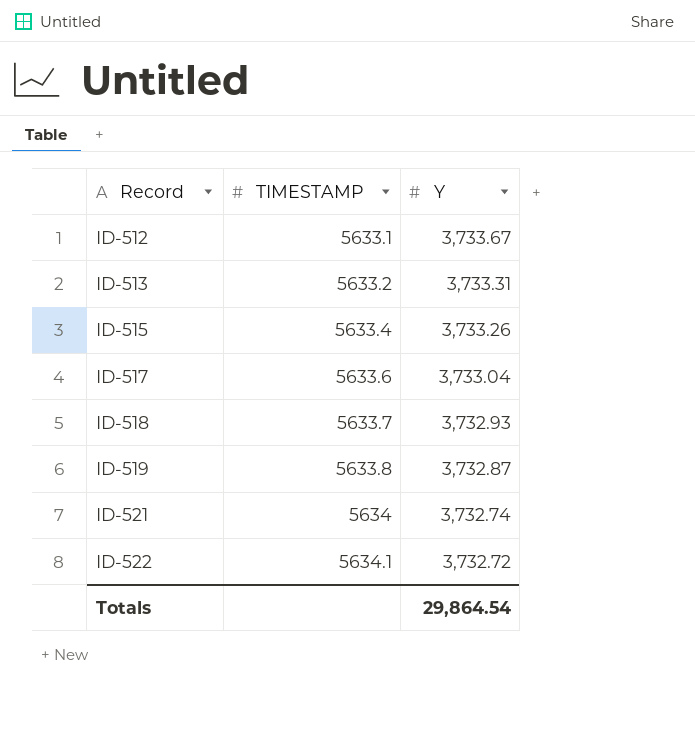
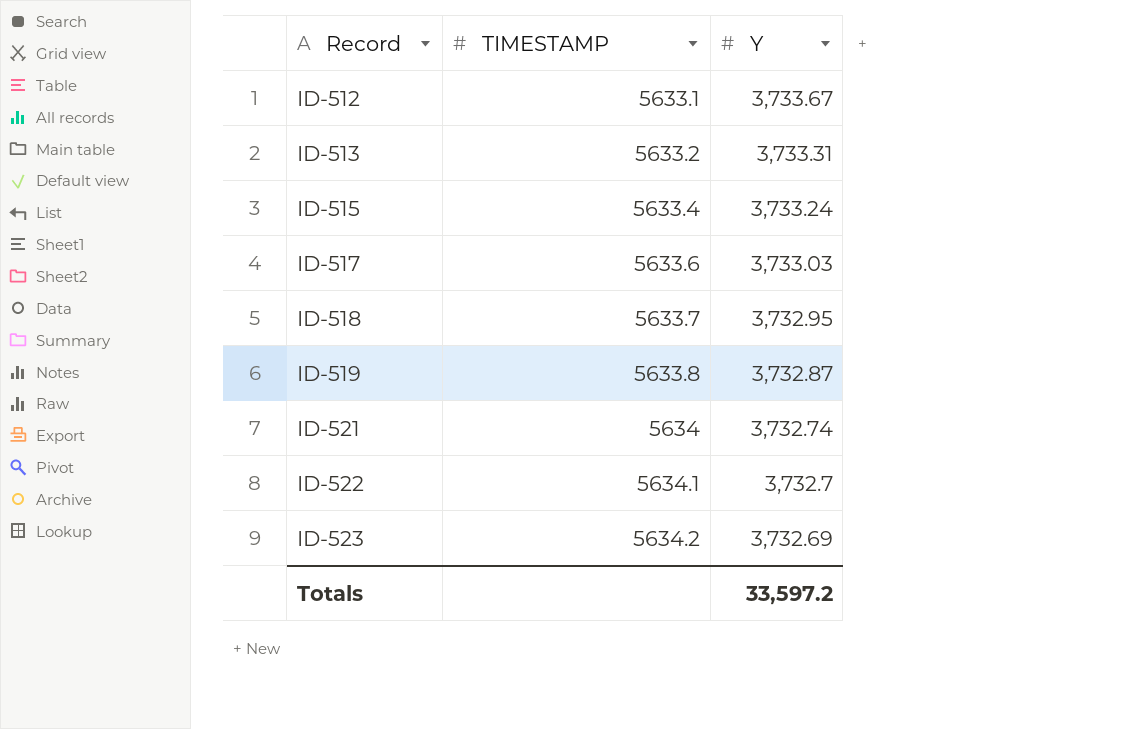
ID-515 | Y: 3,733.26 -> 3,733.24
ID-517 | Y: 3,733.04 -> 3,733.03
ID-518 | Y: 3,732.93 -> 3,732.95
ID-522 | Y: 3,732.72 -> 3,732.7
row ID-523: none -> 5634.2 | 3,732.69
Totals | Y: 29,864.54 -> 33,597.2

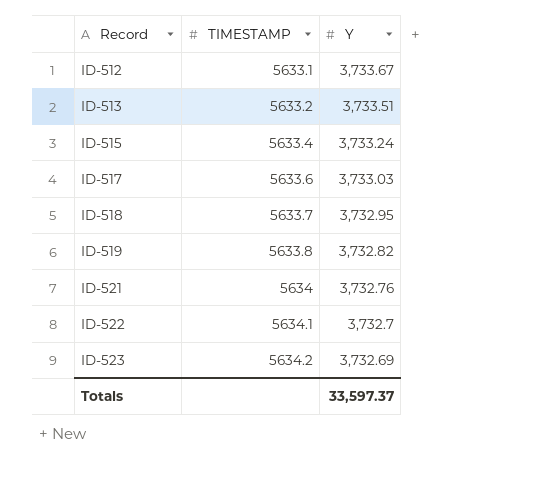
ID-513 | Y: 3,733.31 -> 3,733.51
ID-519 | Y: 3,732.87 -> 3,732.82
ID-521 | Y: 3,732.74 -> 3,732.76
Totals | Y: 33,597.2 -> 33,597.37

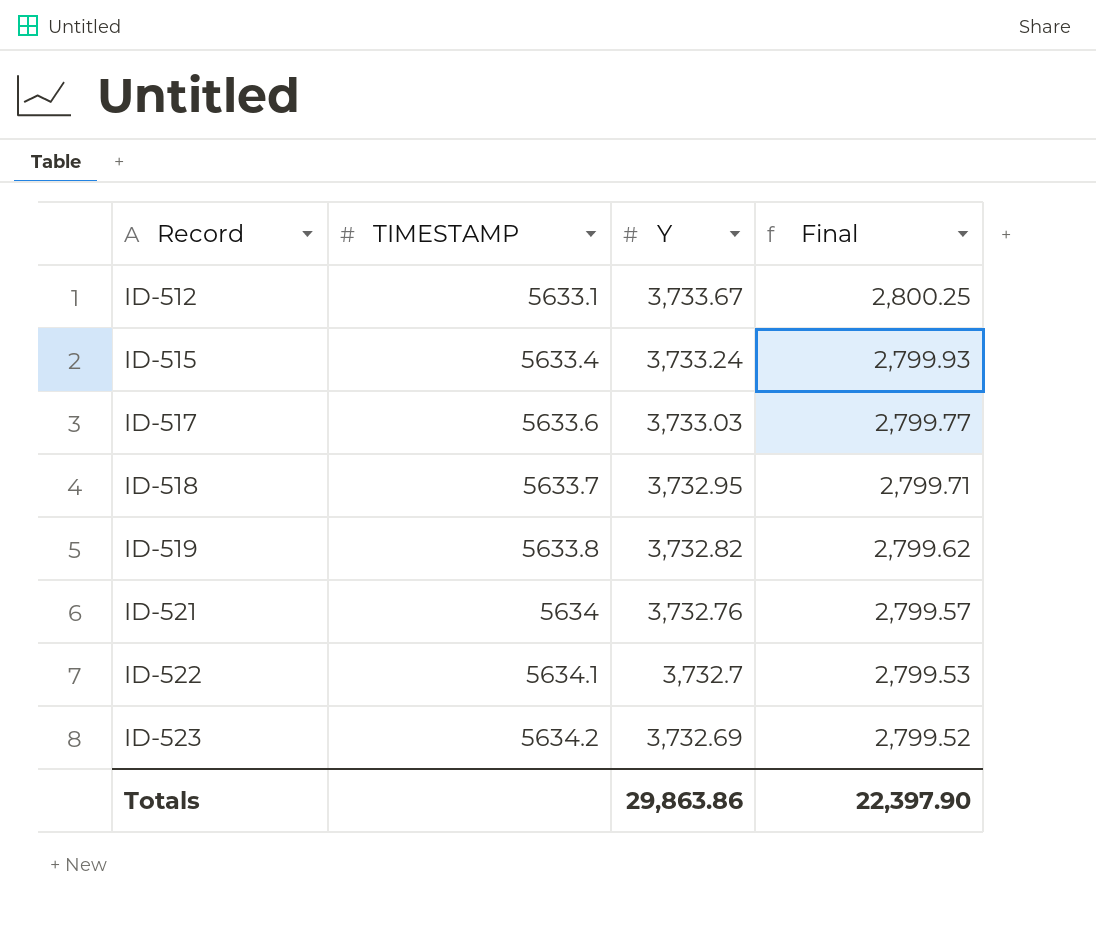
column Final | formula: none -> [Y] * 0.75
row ID-513: 5633.2 | 3,733.51 -> none
Totals | Y: 33,597.37 -> 29,863.86

